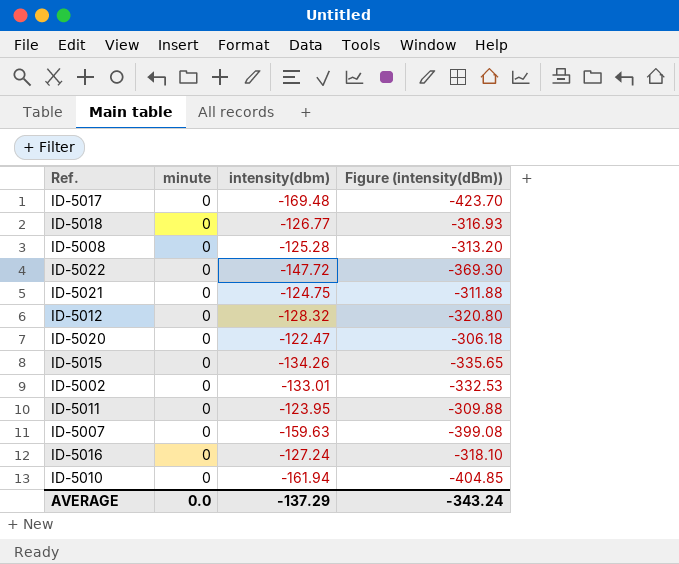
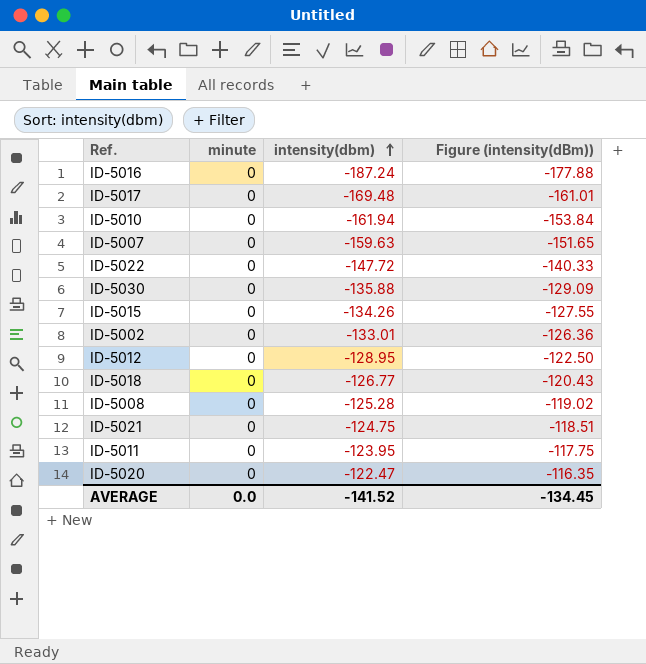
row order: none -> intensity(dbm) ascending
column Figure (intensity(dBm)) | formula: [intensity(dbm)] * 2.5 -> [intensity(dbm)] * 0.95
ID-5016 | intensity(dbm): -127.24 -> -187.24
row ID-5030: none -> 0 | -135.88 | -129.09
ID-5012 | intensity(dbm): -128.32 -> -128.95
AVERAGE | intensity(dbm): -137.29 -> -141.52
AVERAGE | Figure (intensity(dBm)): -343.24 -> -134.45

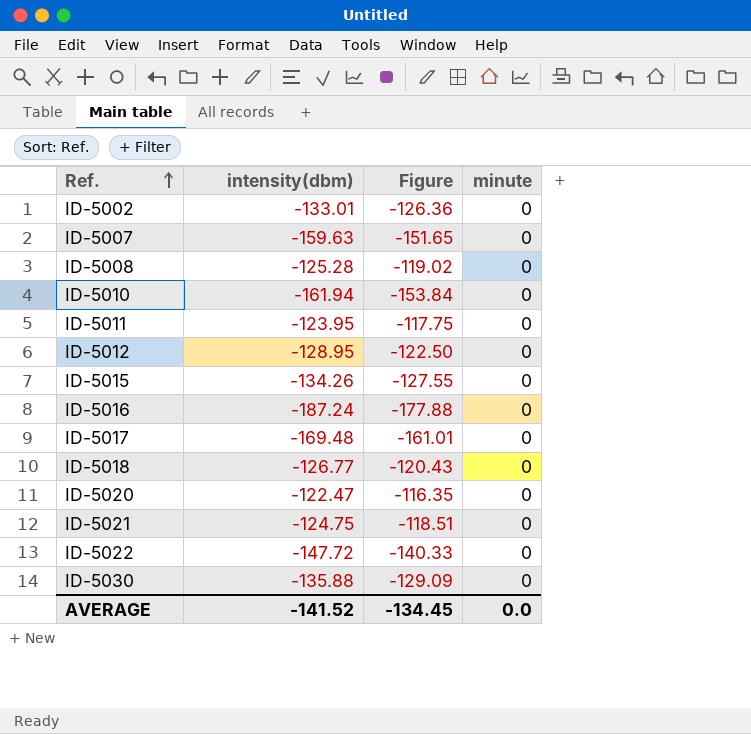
row order: intensity(dbm) ascending -> Ref. ascending
column name: Figure (intensity(dBm)) -> Figure
column minute | position: 2 -> 4

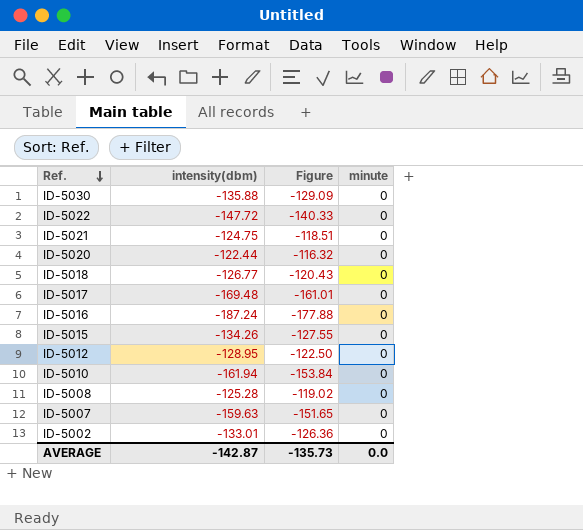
row order: Ref. ascending -> Ref. descending
row ID-5011: -123.95 | -117.75 | 0 -> none
ID-5020 | intensity(dbm): -122.47 -> -122.44
ID-5020 | Figure: -116.35 -> -116.32
AVERAGE | intensity(dbm): -141.52 -> -142.87
AVERAGE | Figure: -134.45 -> -135.73

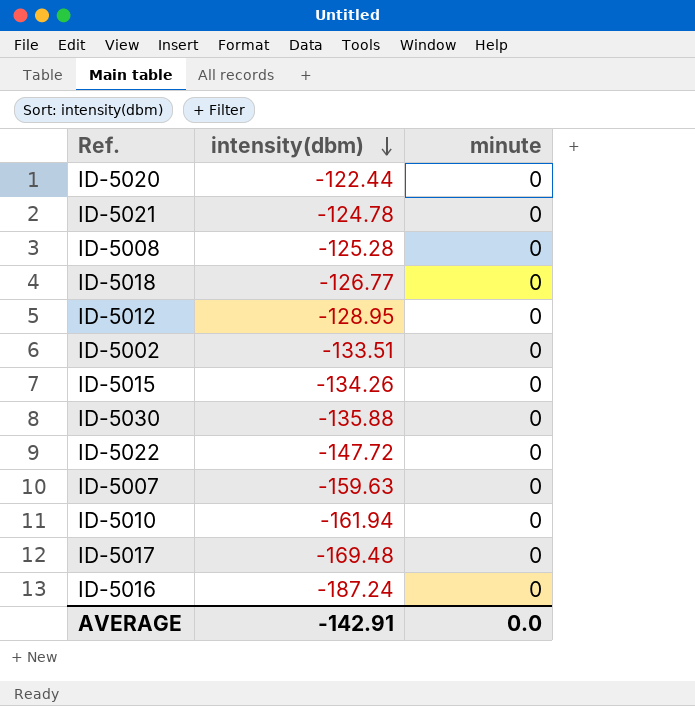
row order: Ref. descending -> intensity(dbm) descending
column Figure | formula: [intensity(dbm)] * 0.95 -> none
ID-5021 | intensity(dbm): -124.75 -> -124.78
ID-5002 | intensity(dbm): -133.01 -> -133.51
AVERAGE | intensity(dbm): -142.87 -> -142.91

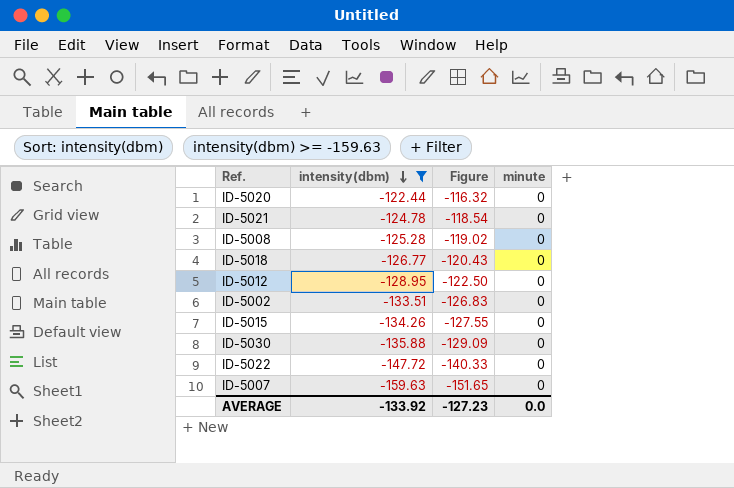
filter: none -> intensity(dbm) >= -159.63
column Figure | formula: none -> [intensity(dbm)] * 0.95
AVERAGE | intensity(dbm): -142.91 -> -133.92

